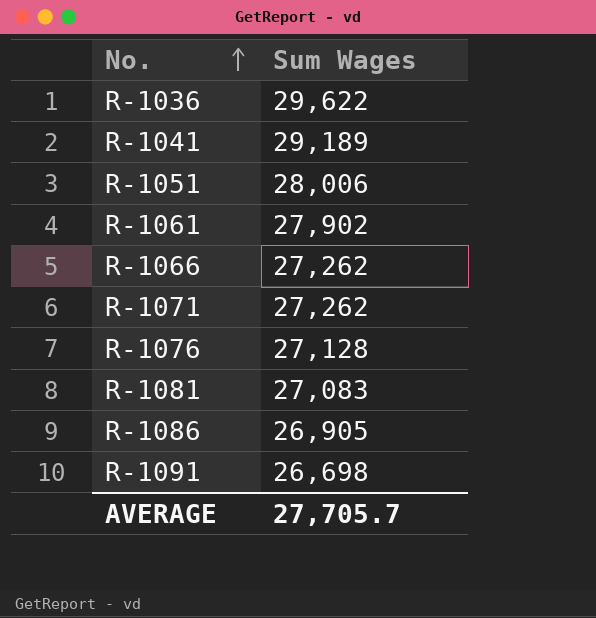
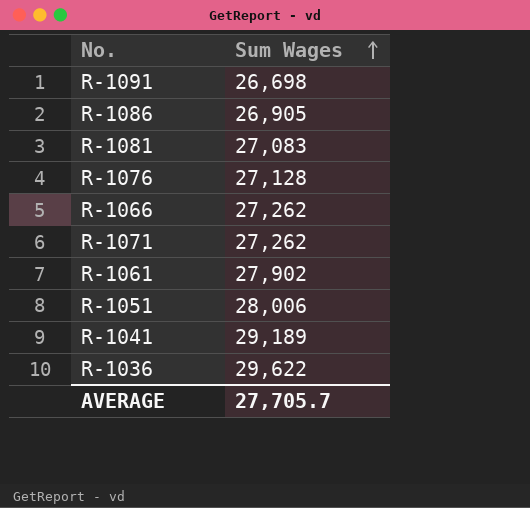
row order: No. ascending -> Sum Wages ascending

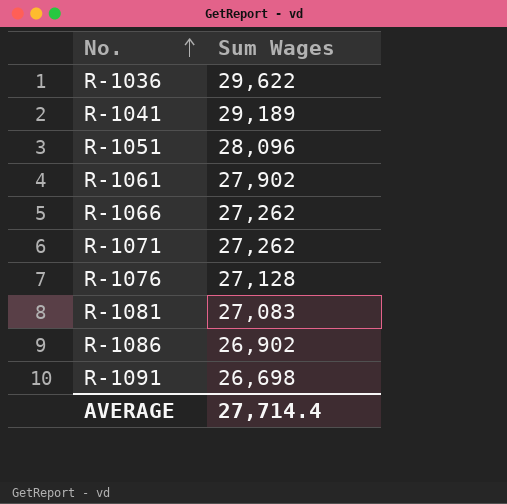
row order: Sum Wages ascending -> No. ascending
R-1051 | Sum Wages: 28,006 -> 28,096
R-1086 | Sum Wages: 26,905 -> 26,902
AVERAGE | Sum Wages: 27,705.7 -> 27,714.4

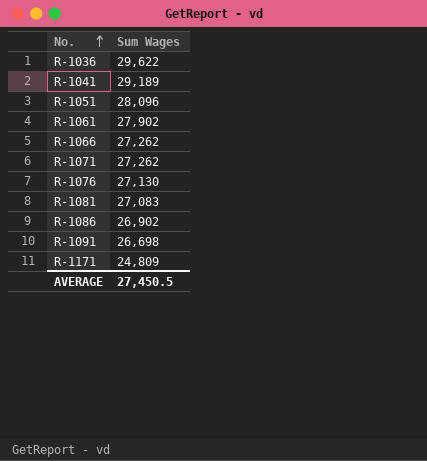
R-1076 | Sum Wages: 27,128 -> 27,130
row R-1171: none -> 24,809
AVERAGE | Sum Wages: 27,714.4 -> 27,450.5

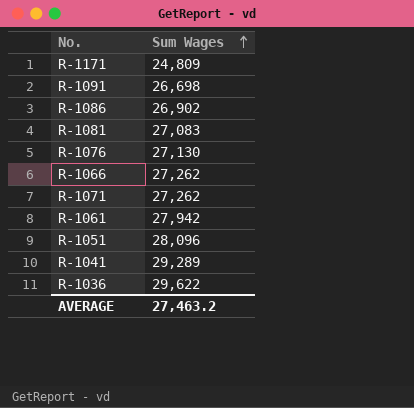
row order: No. ascending -> Sum Wages ascending
R-1061 | Sum Wages: 27,902 -> 27,942
R-1041 | Sum Wages: 29,189 -> 29,289
AVERAGE | Sum Wages: 27,450.5 -> 27,463.2

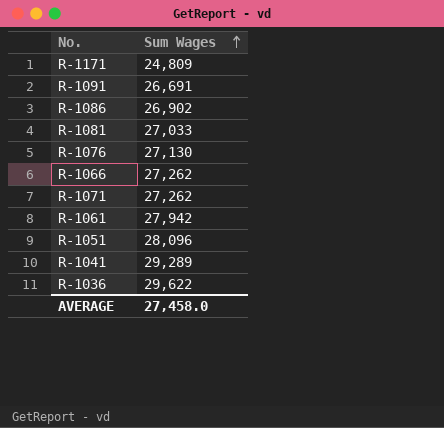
R-1091 | Sum Wages: 26,698 -> 26,691
R-1081 | Sum Wages: 27,083 -> 27,033
AVERAGE | Sum Wages: 27,463.2 -> 27,458.0

